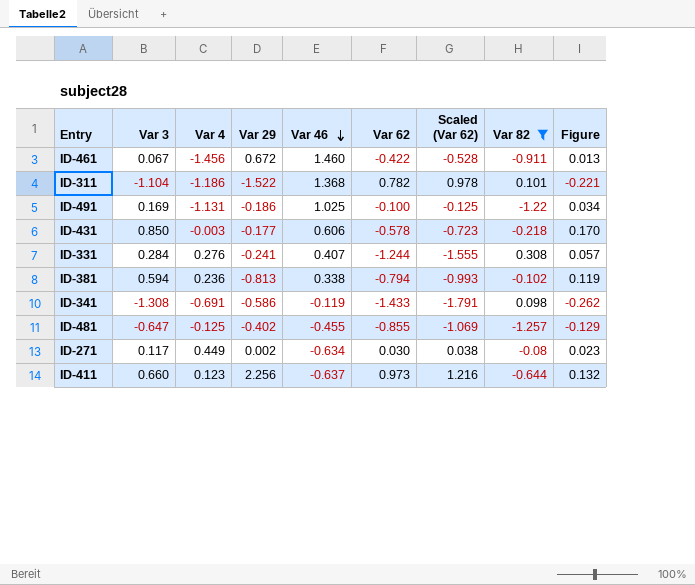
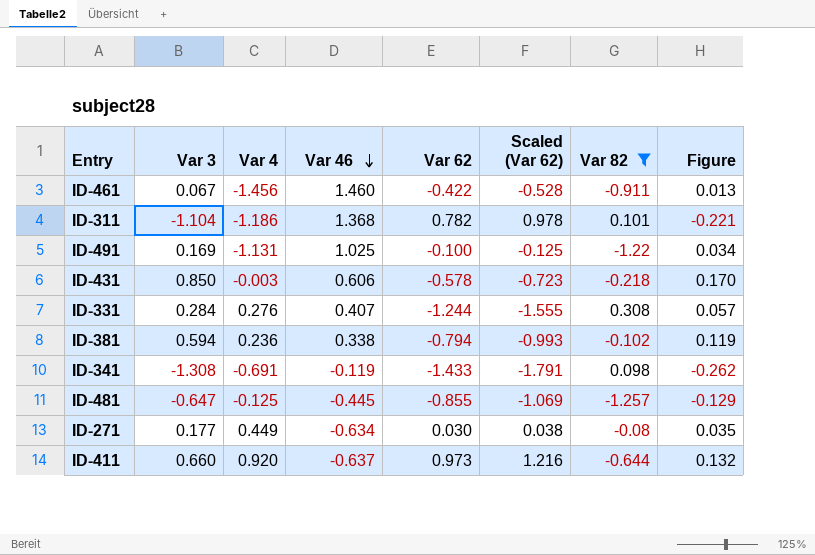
column Var 29 | position: 4 -> none
ID-481 | Var 46: -0.455 -> -0.445
ID-271 | Var 3: 0.117 -> 0.177
ID-271 | Figure: 0.023 -> 0.035
ID-411 | Var 4: 0.123 -> 0.920

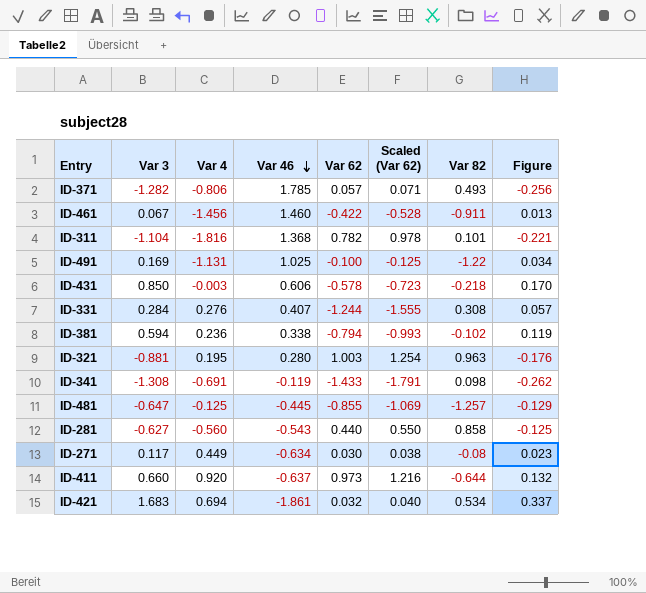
filter: Var 82 <= 0.308 -> none
ID-311 | Var 4: -1.186 -> -1.816
ID-271 | Var 3: 0.177 -> 0.117
ID-271 | Figure: 0.035 -> 0.023

